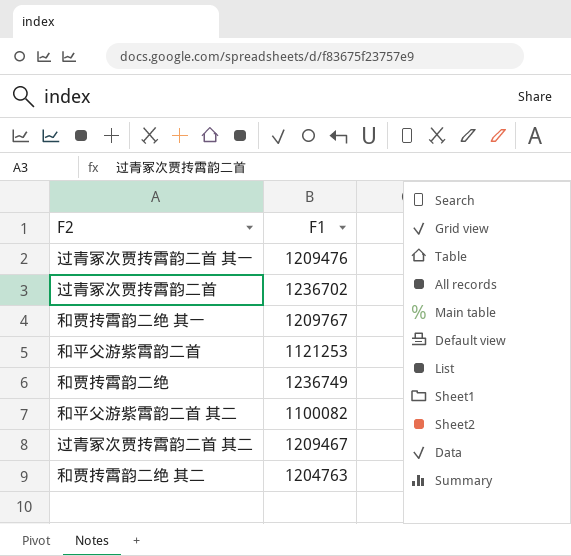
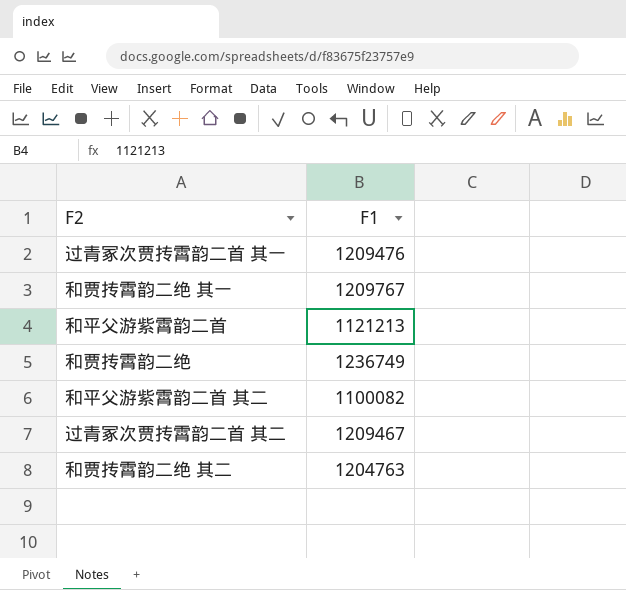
row 过青冢次贾抟霄韵二首: 1236702 -> none
和平父游紫霄韵二首 | F1: 1121253 -> 1121213

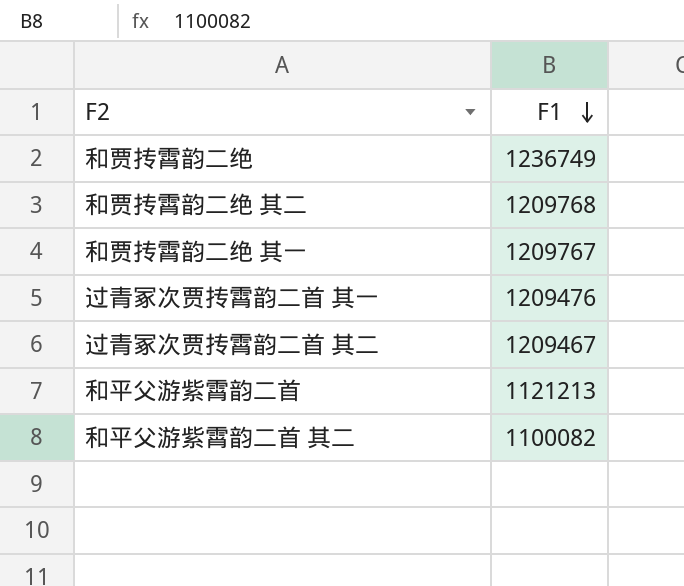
row order: none -> F1 descending
和贾抟霄韵二绝 其二 | F1: 1204763 -> 1209768

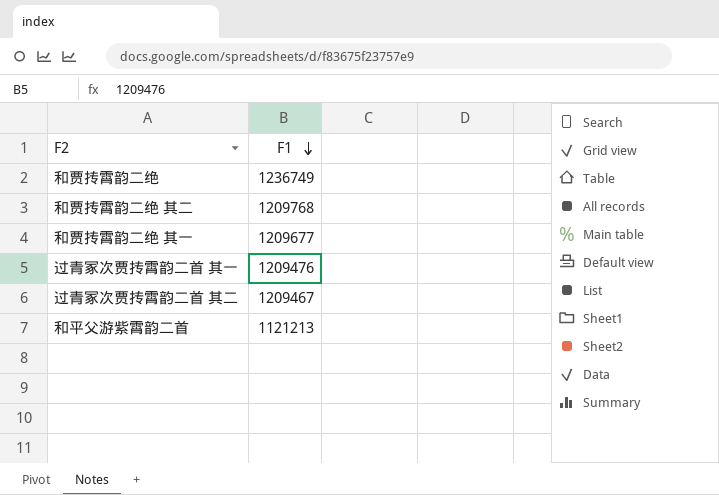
row 和平父游紫霄韵二首 其二: 1100082 -> none
和贾抟霄韵二绝 其一 | F1: 1209767 -> 1209677

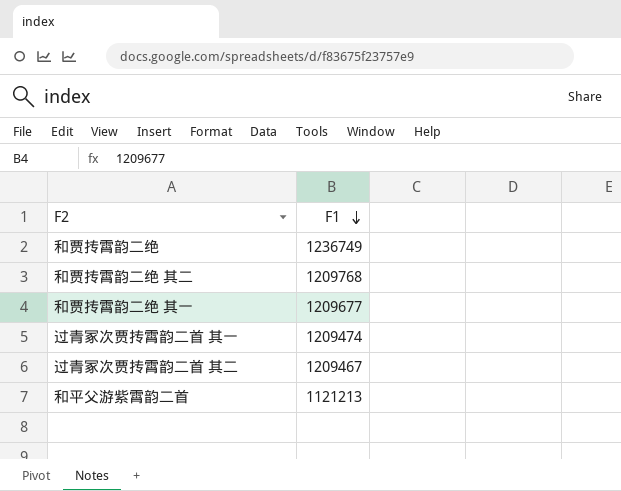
过青冢次贾抟霄韵二首 其一 | F1: 1209476 -> 1209474

